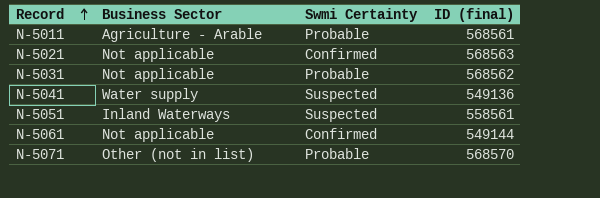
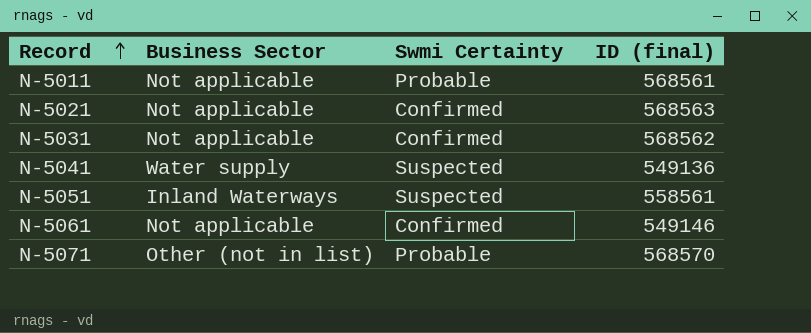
N-5011 | Business Sector: Agriculture - Arable -> Not applicable
N-5031 | Swmi Certainty: Probable -> Confirmed
N-5061 | ID (final): 549144 -> 549146

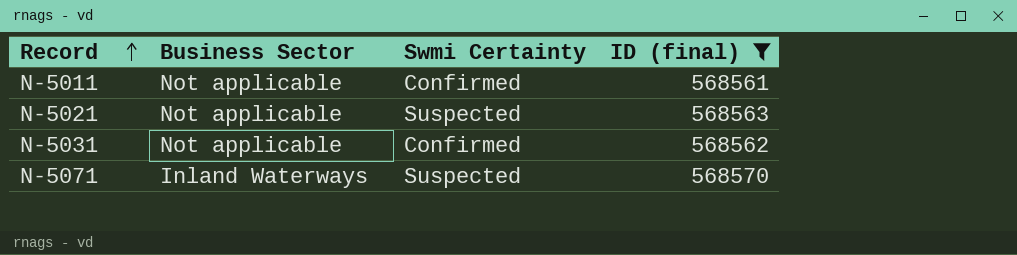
filter: none -> ID (final) >= 568561
N-5011 | Swmi Certainty: Probable -> Confirmed
N-5021 | Swmi Certainty: Confirmed -> Suspected
N-5071 | Business Sector: Other (not in list) -> Inland Waterways
N-5071 | Swmi Certainty: Probable -> Suspected

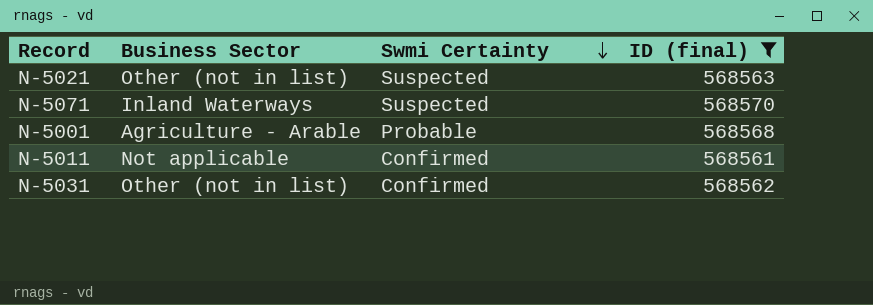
row order: Record ascending -> Swmi Certainty descending
N-5021 | Business Sector: Not applicable -> Other (not in list)
row N-5001: none -> Agriculture - Arable | Probable | 568568
N-5031 | Business Sector: Not applicable -> Other (not in list)

